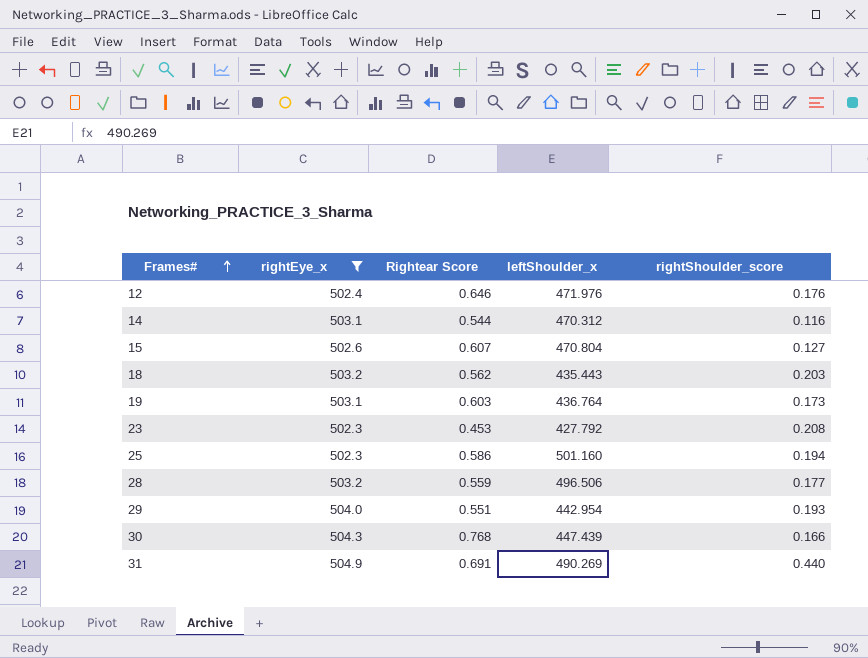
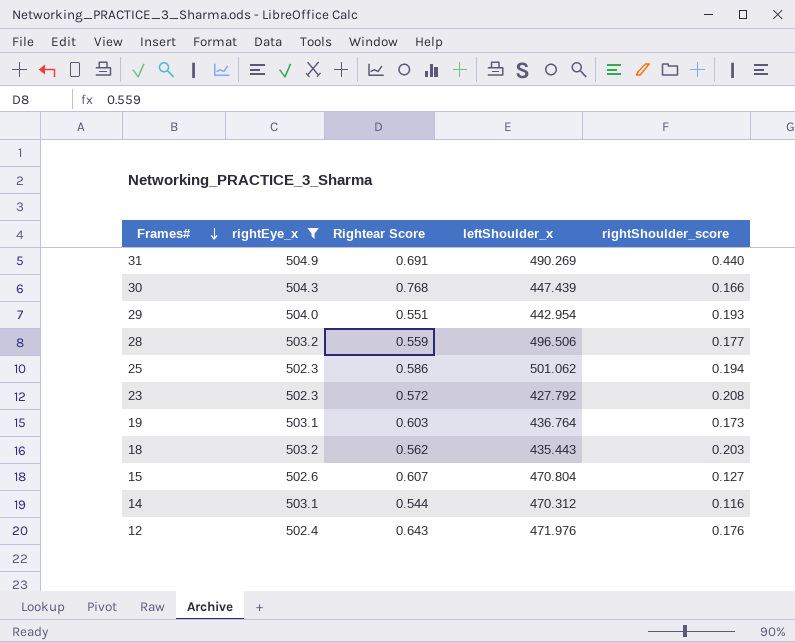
row order: Frames# ascending -> Frames# descending
25 | leftShoulder_x: 501.160 -> 501.062
23 | Rightear Score: 0.453 -> 0.572
12 | Rightear Score: 0.646 -> 0.643

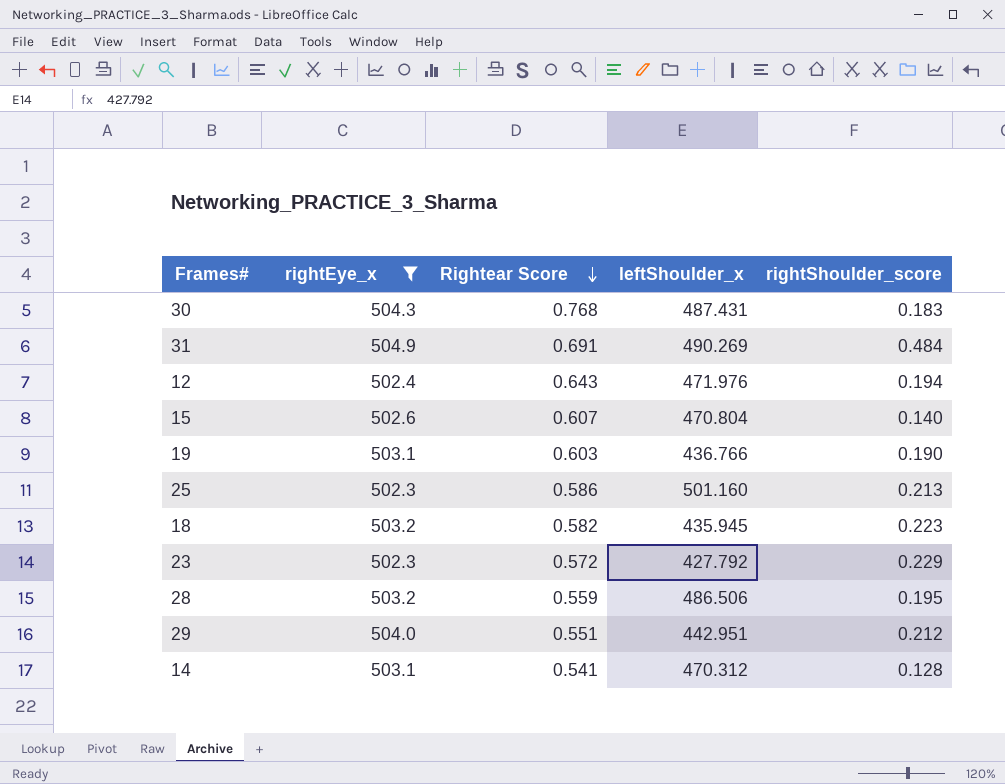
row order: Frames# descending -> Rightear Score descending
30 | leftShoulder_x: 447.439 -> 487.431
30 | rightShoulder_score: 0.166 -> 0.183
31 | rightShoulder_score: 0.440 -> 0.484
12 | rightShoulder_score: 0.176 -> 0.194
15 | rightShoulder_score: 0.127 -> 0.140
19 | leftShoulder_x: 436.764 -> 436.766
19 | rightShoulder_score: 0.173 -> 0.190
25 | leftShoulder_x: 501.062 -> 501.160
25 | rightShoulder_score: 0.194 -> 0.213
18 | Rightear Score: 0.562 -> 0.582
18 | leftShoulder_x: 435.443 -> 435.945
18 | rightShoulder_score: 0.203 -> 0.223
23 | rightShoulder_score: 0.208 -> 0.229
28 | leftShoulder_x: 496.506 -> 486.506
28 | rightShoulder_score: 0.177 -> 0.195
29 | leftShoulder_x: 442.954 -> 442.951
29 | rightShoulder_score: 0.193 -> 0.212
14 | Rightear Score: 0.544 -> 0.541
14 | rightShoulder_score: 0.116 -> 0.128

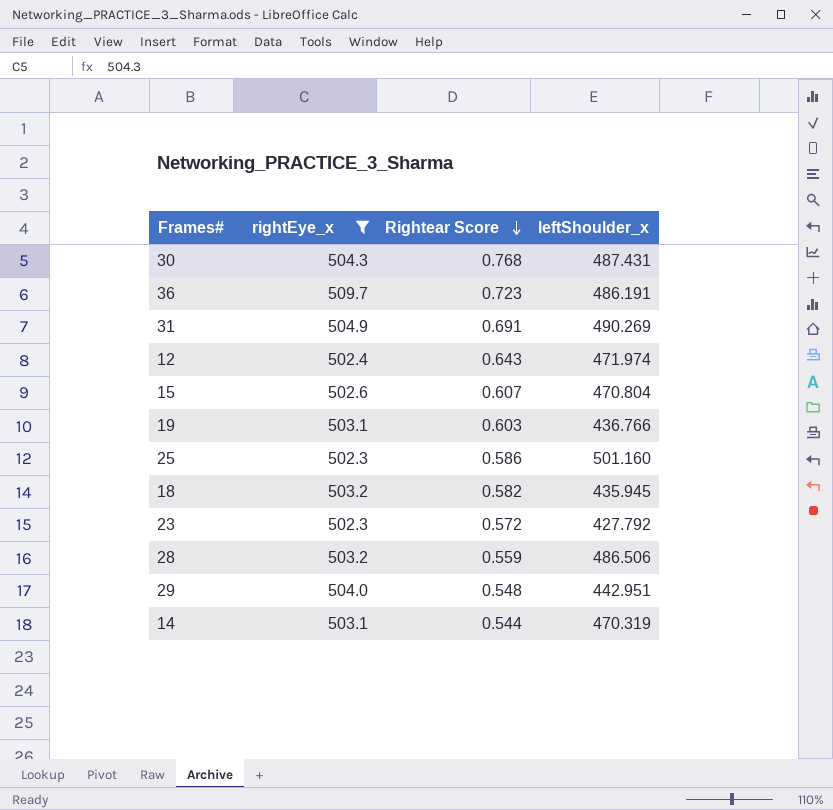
column rightShoulder_score | position: 5 -> none
row 36: none -> 509.7 | 0.723 | 486.191
12 | leftShoulder_x: 471.976 -> 471.974
29 | Rightear Score: 0.551 -> 0.548
14 | Rightear Score: 0.541 -> 0.544
14 | leftShoulder_x: 470.312 -> 470.319

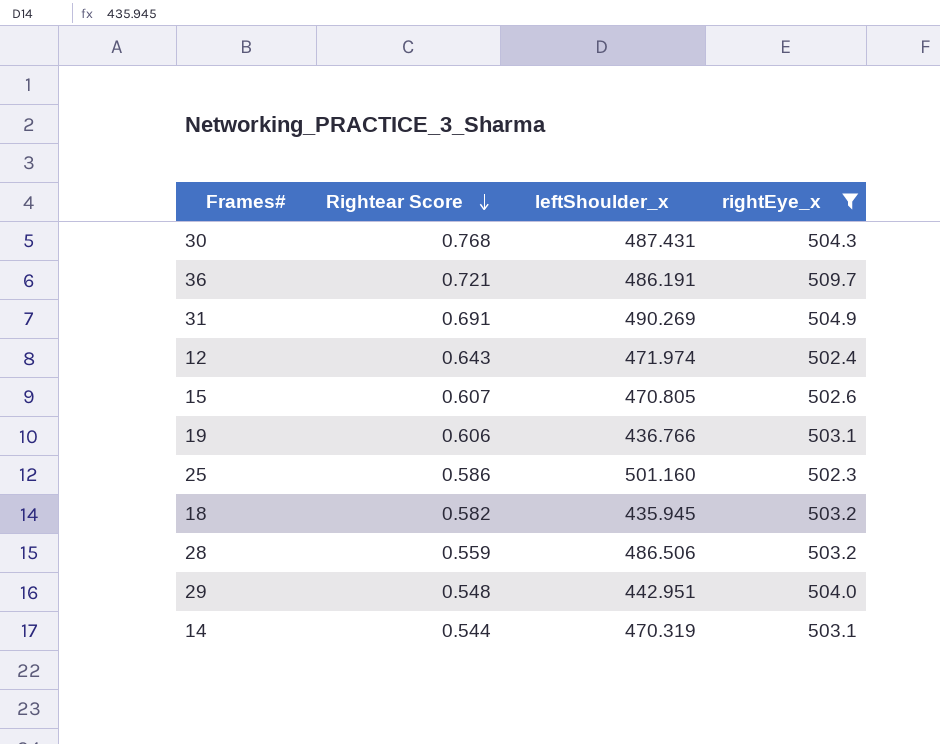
column rightEye_x | position: 2 -> 4
row 23: 502.3 | 0.572 | 427.792 -> none
36 | Rightear Score: 0.723 -> 0.721
15 | leftShoulder_x: 470.804 -> 470.805
19 | Rightear Score: 0.603 -> 0.606

